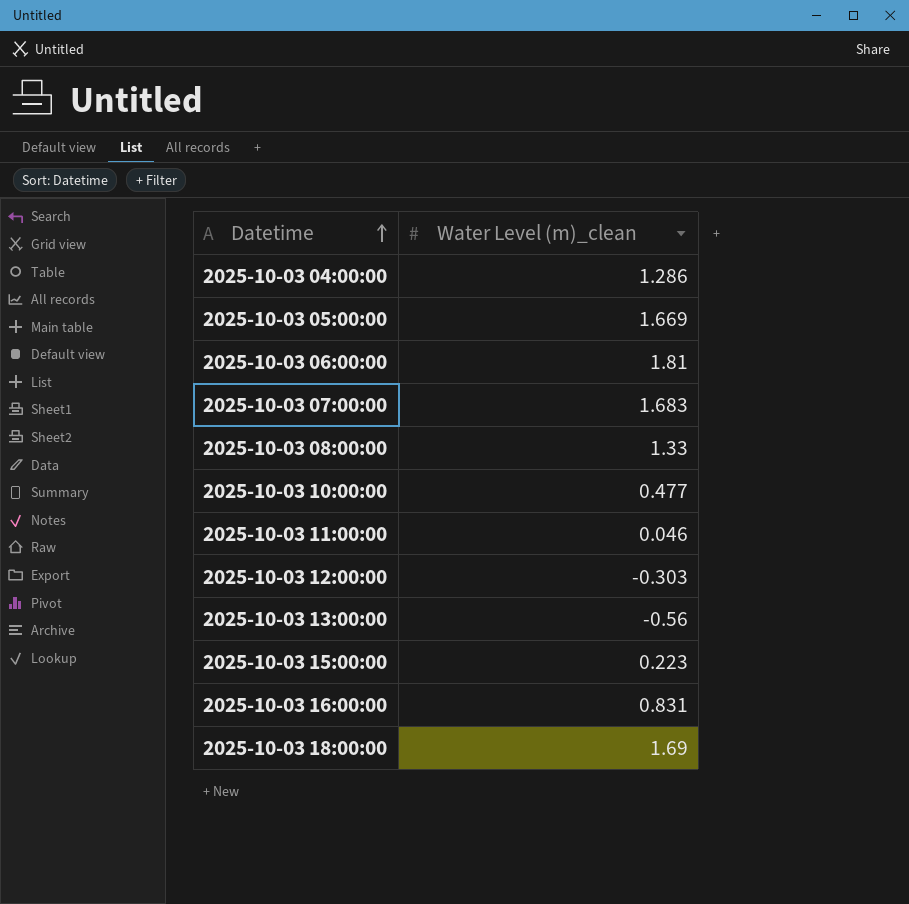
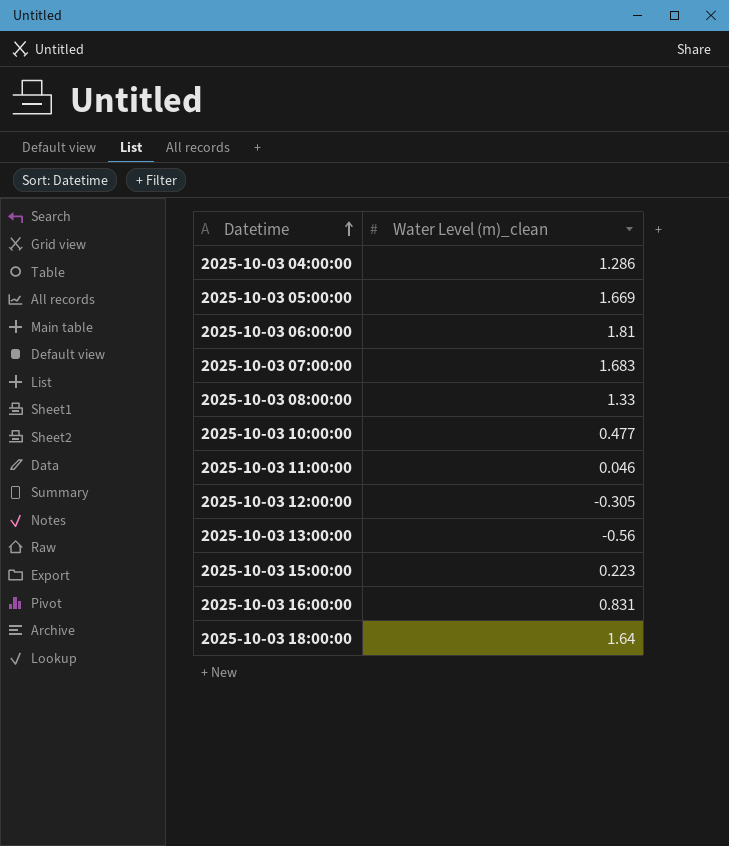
2025-10-03 12:00:00 | Water Level (m)_clean: -0.303 -> -0.305
2025-10-03 18:00:00 | Water Level (m)_clean: 1.69 -> 1.64

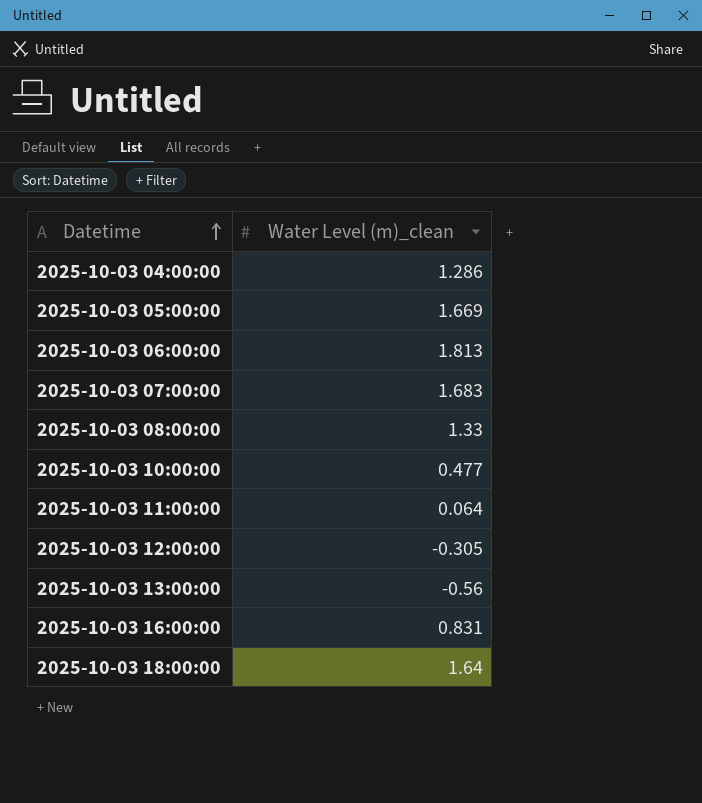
row 2025-10-03 15:00:00: 0.223 -> none
2025-10-03 06:00:00 | Water Level (m)_clean: 1.81 -> 1.813
2025-10-03 11:00:00 | Water Level (m)_clean: 0.046 -> 0.064

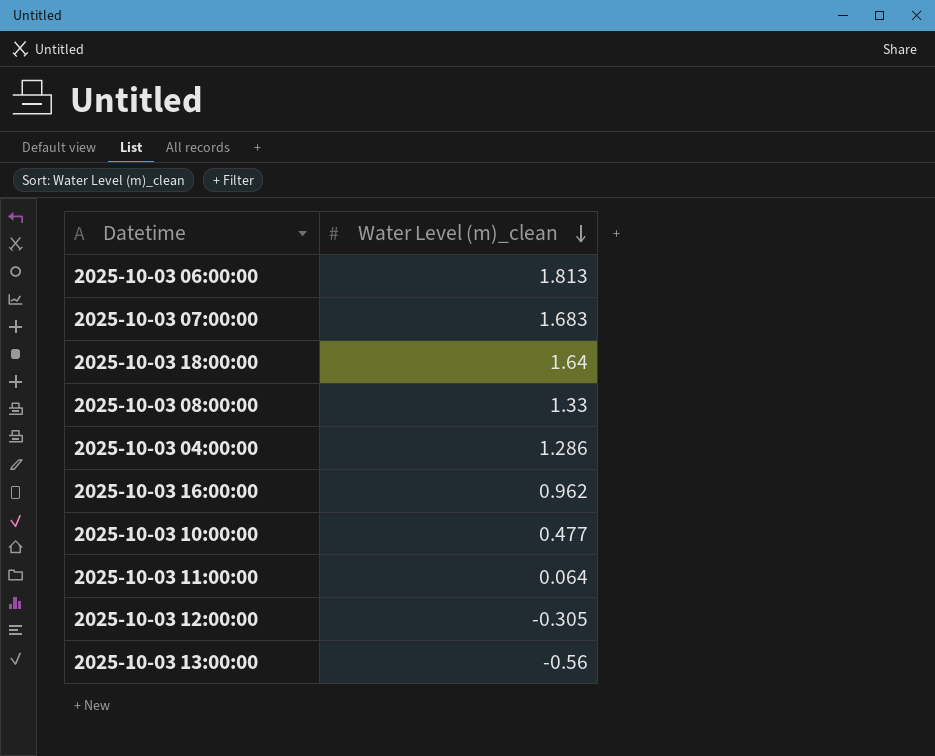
row order: Datetime ascending -> Water Level (m)_clean descending
row 2025-10-03 05:00:00: 1.669 -> none
2025-10-03 16:00:00 | Water Level (m)_clean: 0.831 -> 0.962

